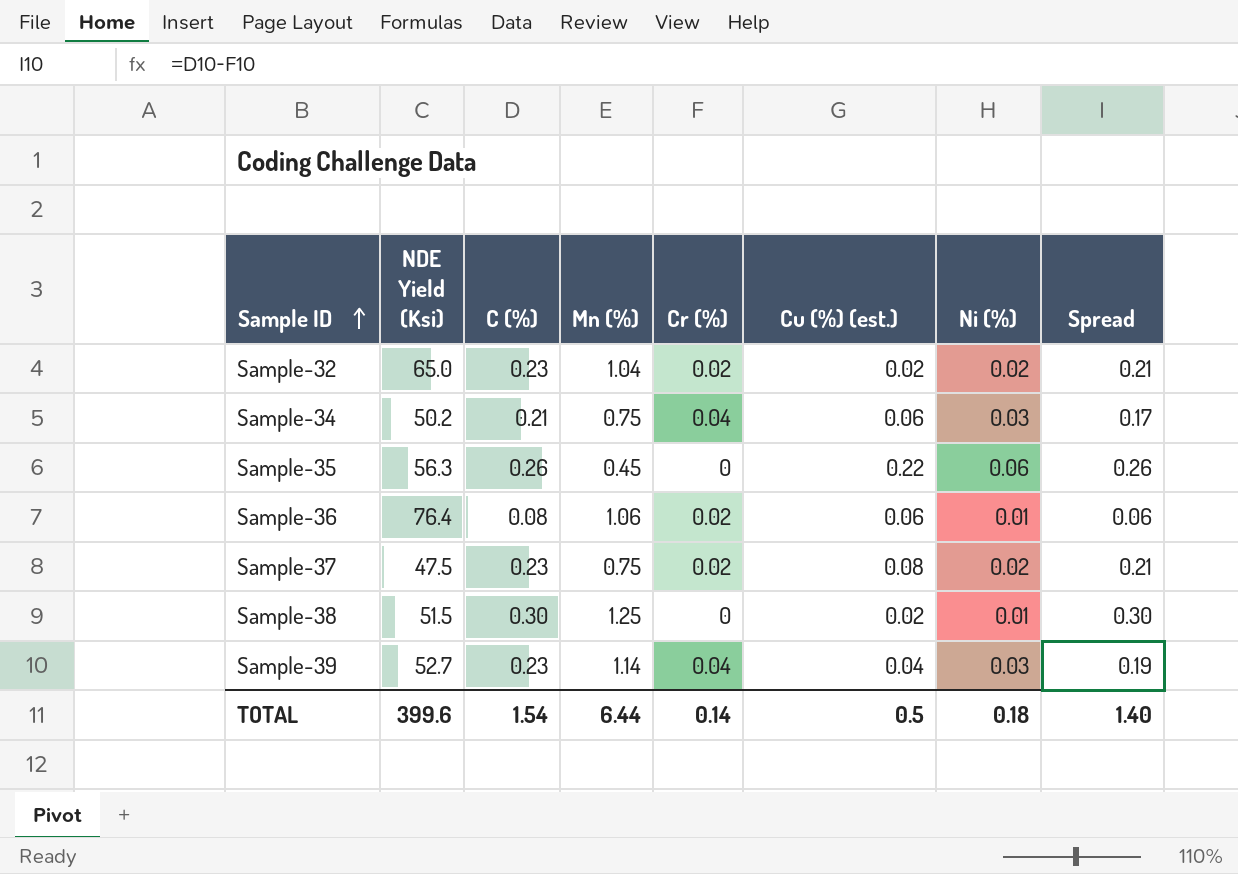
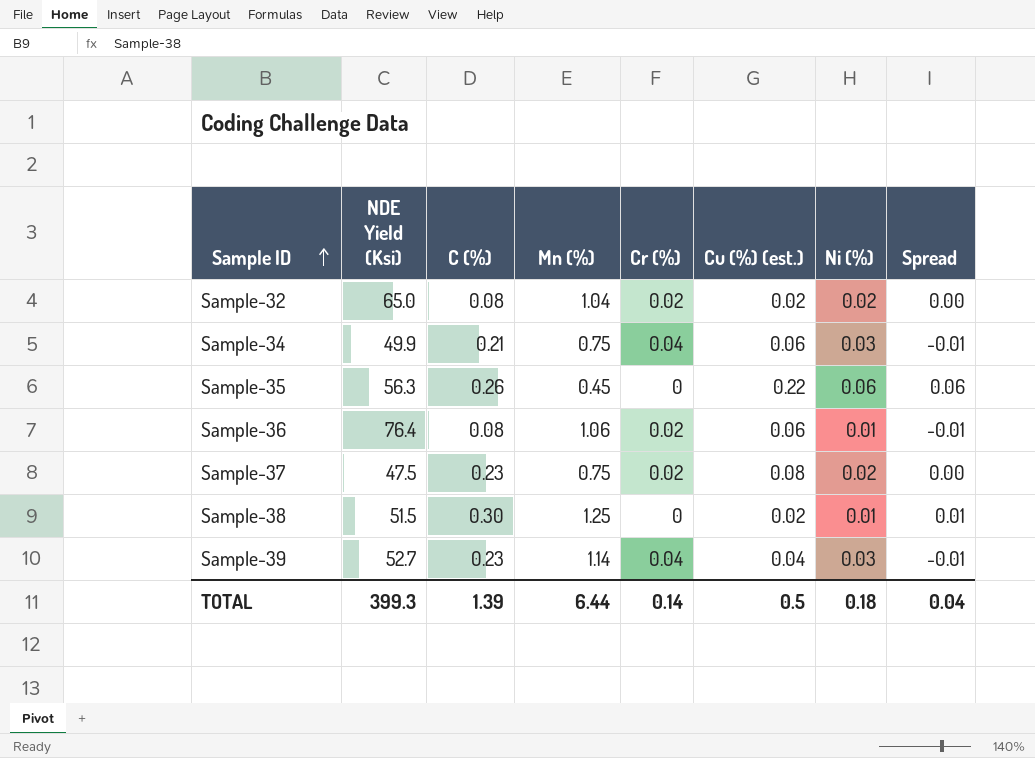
column Spread | formula: [C (%)] - [Cr (%)] -> [Ni (%)] - [Cr (%)]
Sample-32 | C (%): 0.23 -> 0.08
Sample-34 | NDE Yield (Ksi): 50.2 -> 49.9
TOTAL | NDE Yield (Ksi): 399.6 -> 399.3
TOTAL | C (%): 1.54 -> 1.39
TOTAL | Spread: 1.40 -> 0.04

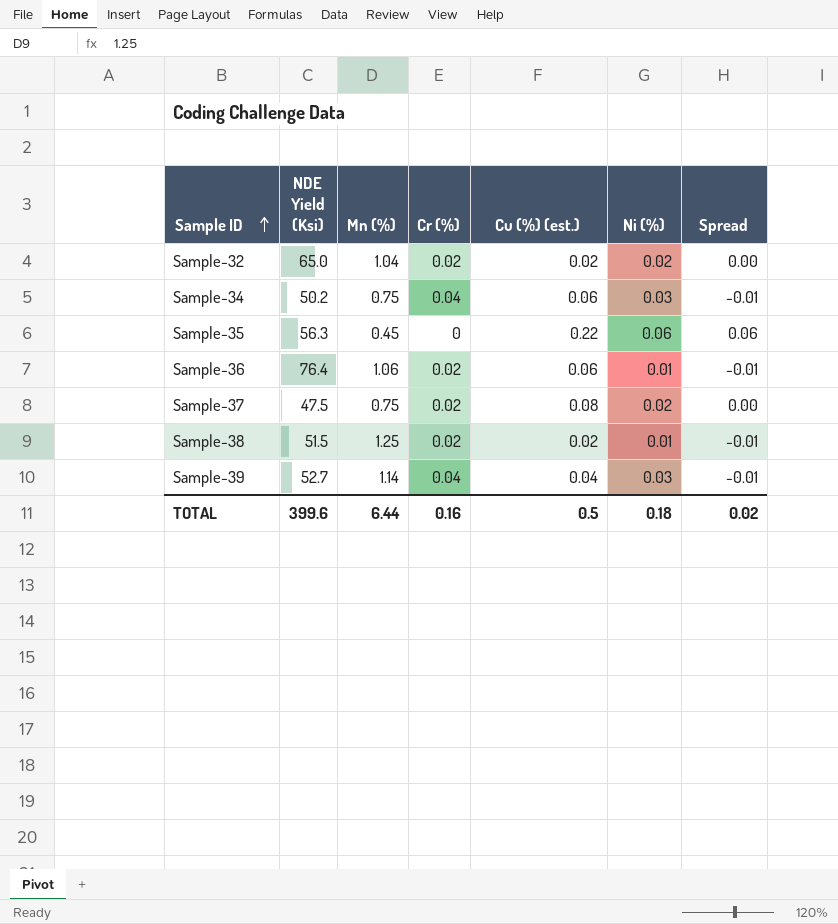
column C (%) | position: 3 -> none
Sample-34 | NDE Yield (Ksi): 49.9 -> 50.2
Sample-38 | Cr (%): 0 -> 0.02
Sample-38 | Spread: 0.01 -> -0.01
TOTAL | NDE Yield (Ksi): 399.3 -> 399.6
TOTAL | Cr (%): 0.14 -> 0.16
TOTAL | Spread: 0.04 -> 0.02

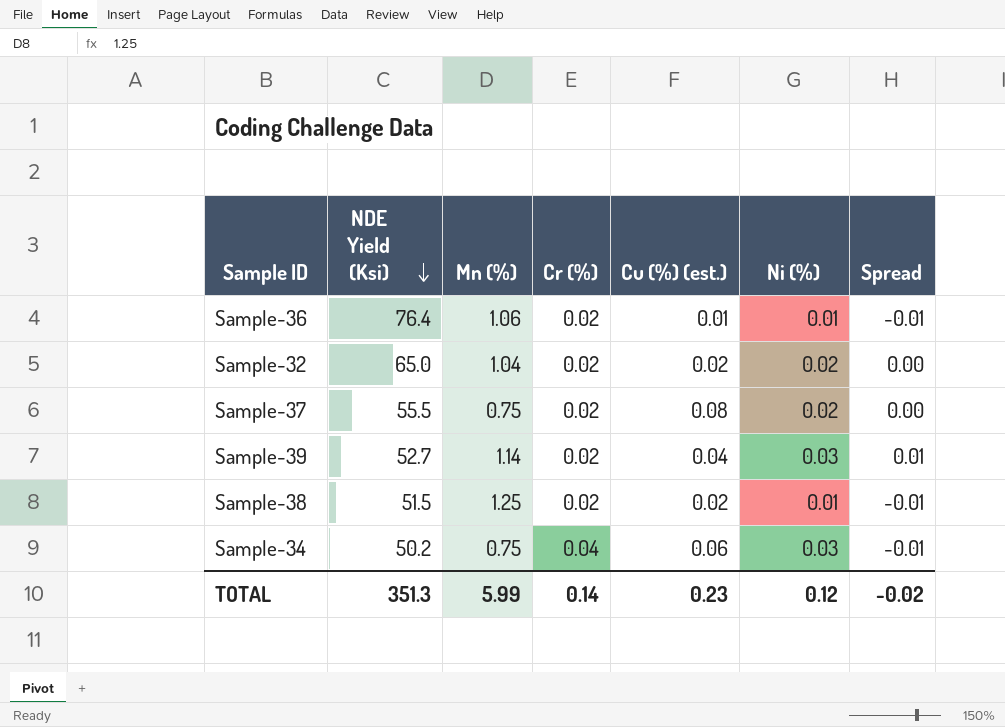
row order: Sample ID ascending -> NDE Yield (Ksi) descending
row Sample-35: 56.3 | 0.45 | 0 | 0.22 | 0.06 | 0.06 -> none
Sample-36 | Cu (%) (est.): 0.06 -> 0.01
Sample-37 | NDE Yield (Ksi): 47.5 -> 55.5
Sample-39 | Cr (%): 0.04 -> 0.02
Sample-39 | Spread: -0.01 -> 0.01
TOTAL | NDE Yield (Ksi): 399.6 -> 351.3
TOTAL | Mn (%): 6.44 -> 5.99
TOTAL | Cr (%): 0.16 -> 0.14
TOTAL | Cu (%) (est.): 0.5 -> 0.23
TOTAL | Ni (%): 0.18 -> 0.12
TOTAL | Spread: 0.02 -> -0.02

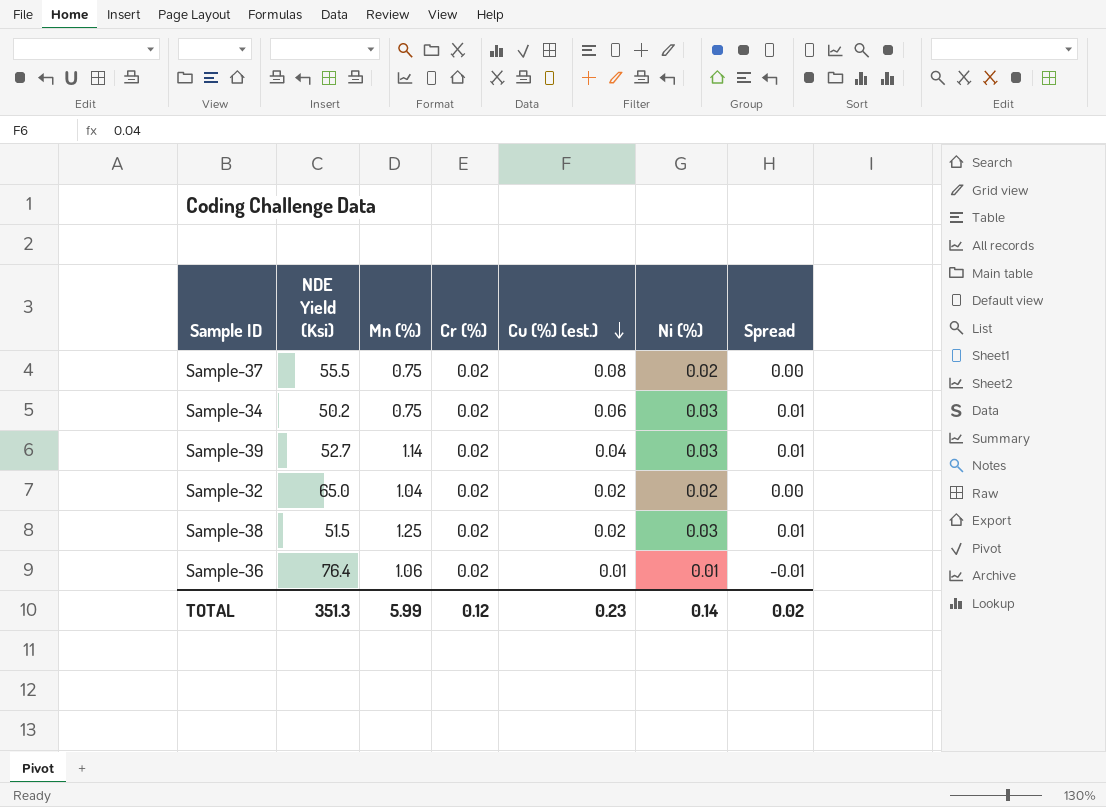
row order: NDE Yield (Ksi) descending -> Cu (%) (est.) descending
Sample-34 | Cr (%): 0.04 -> 0.02
Sample-34 | Spread: -0.01 -> 0.01
Sample-38 | Ni (%): 0.01 -> 0.03
Sample-38 | Spread: -0.01 -> 0.01
TOTAL | Cr (%): 0.14 -> 0.12
TOTAL | Ni (%): 0.12 -> 0.14
TOTAL | Spread: -0.02 -> 0.02

